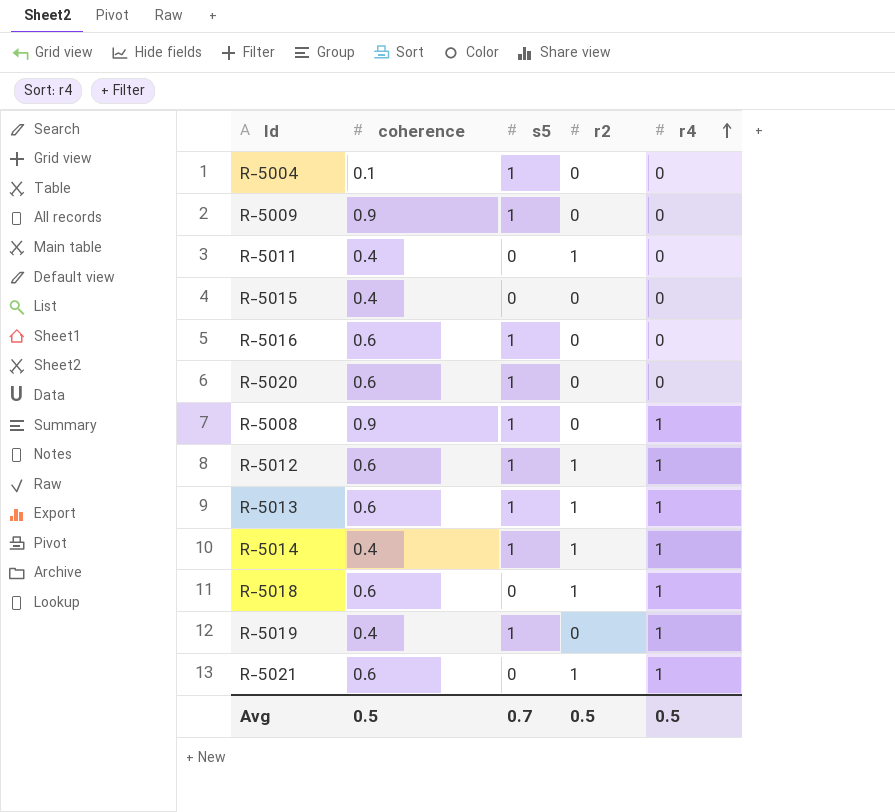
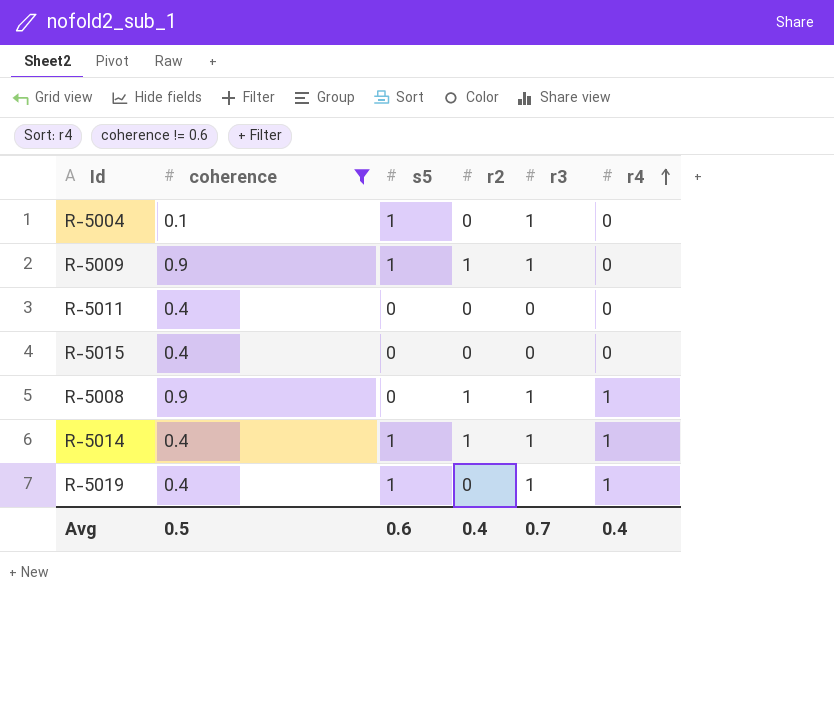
filter: none -> coherence != 0.6
column r3 | position: none -> 5
R-5009 | r2: 0 -> 1
R-5011 | r2: 1 -> 0
R-5008 | s5: 1 -> 0
R-5008 | r2: 0 -> 1
Avg | s5: 0.7 -> 0.6
Avg | r2: 0.5 -> 0.4
Avg | r4: 0.5 -> 0.4

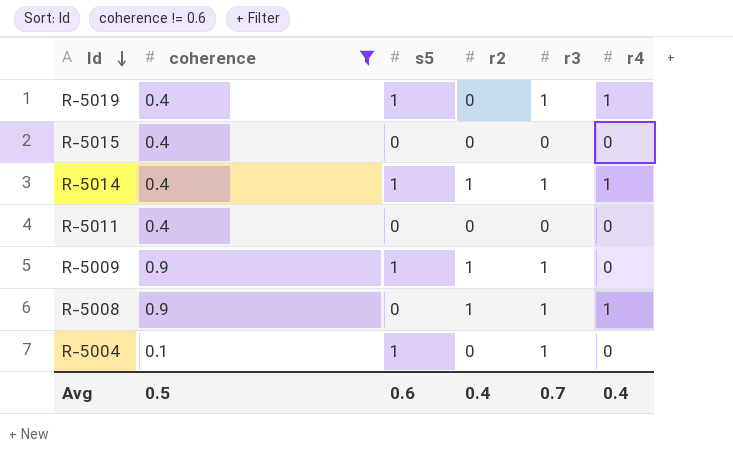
row order: r4 ascending -> Id descending

